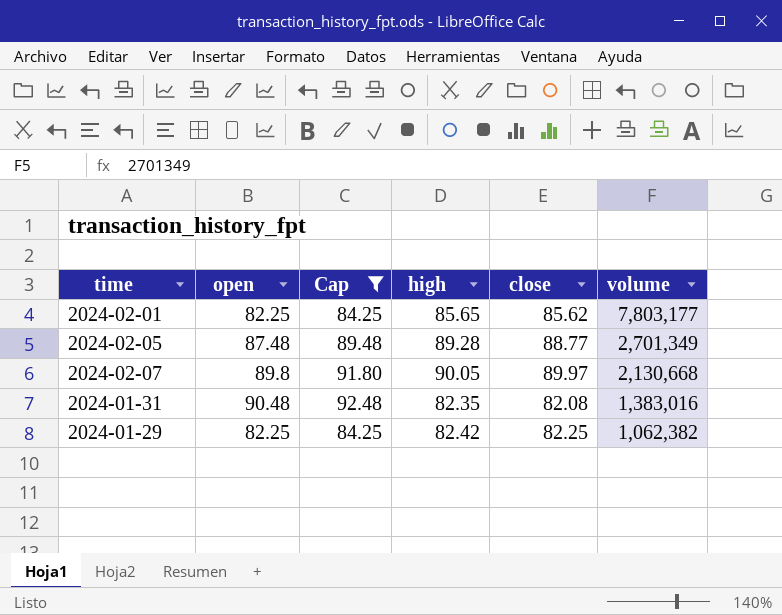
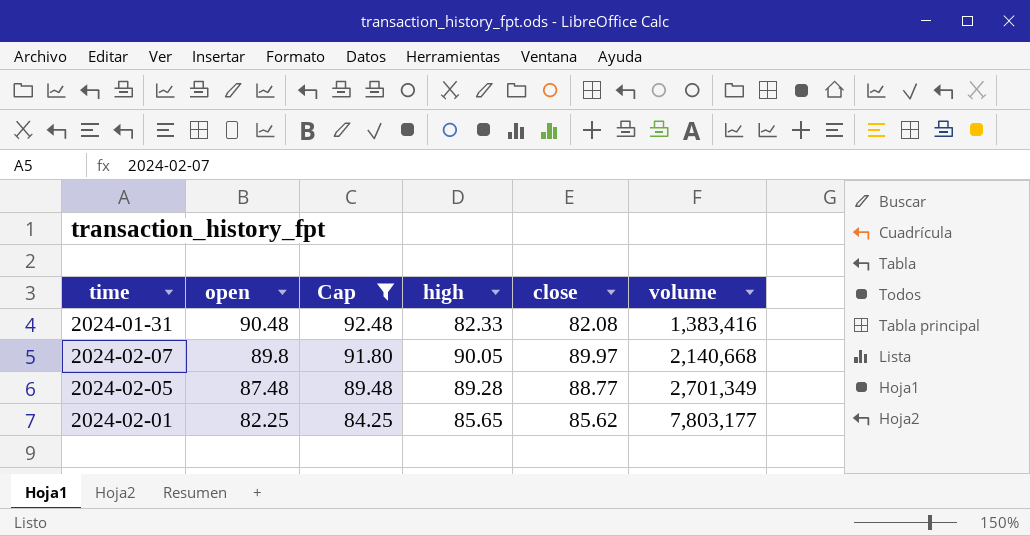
row order: volume descending -> open descending
row 2024-01-29: 82.25 | 84.25 | 82.42 | 82.25 | 1,062,382 -> none
2024-01-31 | high: 82.35 -> 82.33
2024-01-31 | volume: 1,383,016 -> 1,383,416
2024-02-07 | volume: 2,130,668 -> 2,140,668

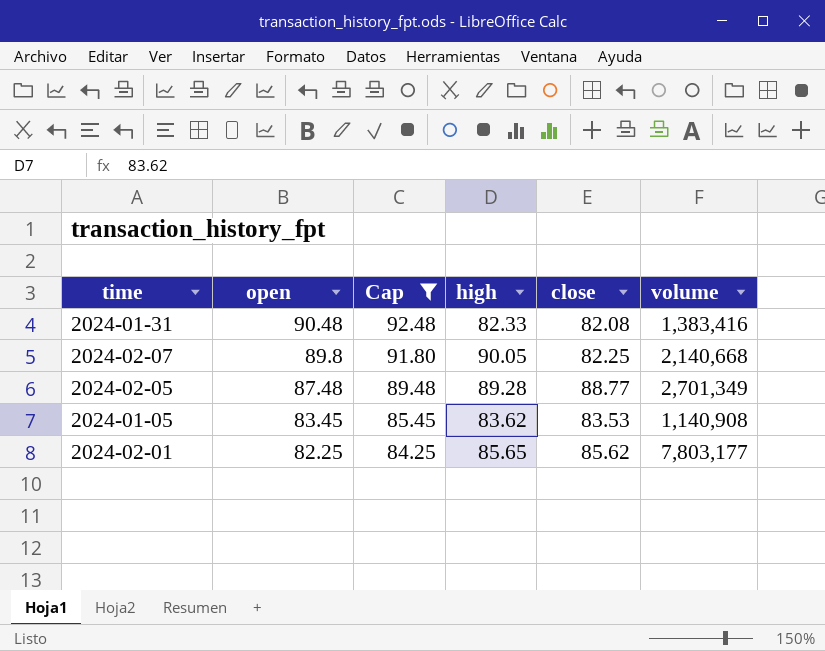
2024-02-07 | close: 89.97 -> 82.25
row 2024-01-05: none -> 83.45 | 85.45 | 83.62 | 83.53 | 1,140,908

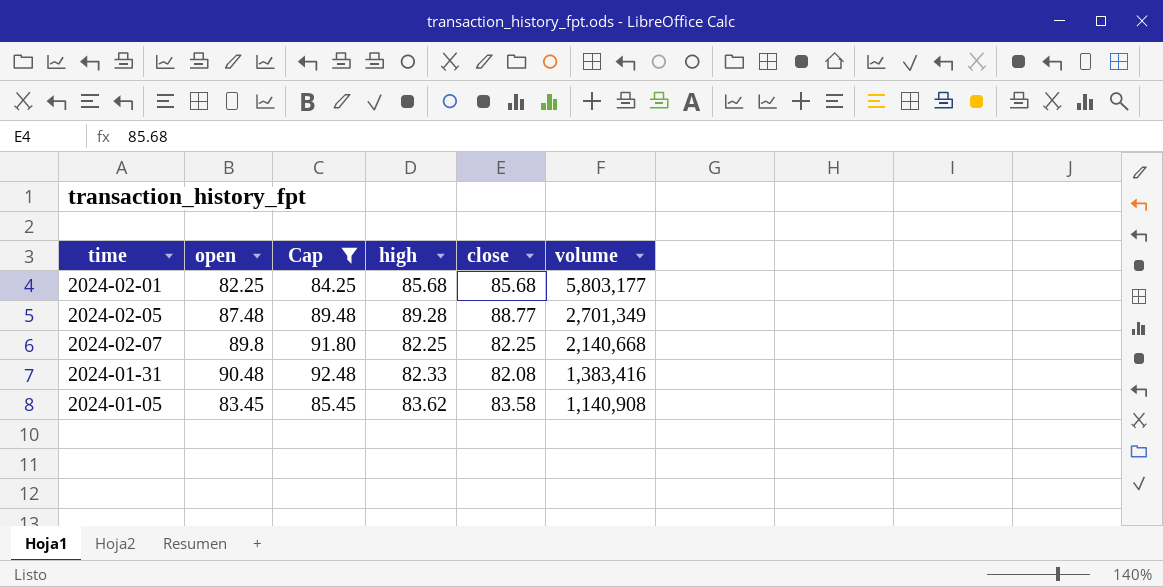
row order: open descending -> volume descending
2024-02-01 | high: 85.65 -> 85.68
2024-02-01 | close: 85.62 -> 85.68
2024-02-01 | volume: 7,803,177 -> 5,803,177
2024-02-07 | high: 90.05 -> 82.25
2024-01-05 | close: 83.53 -> 83.58

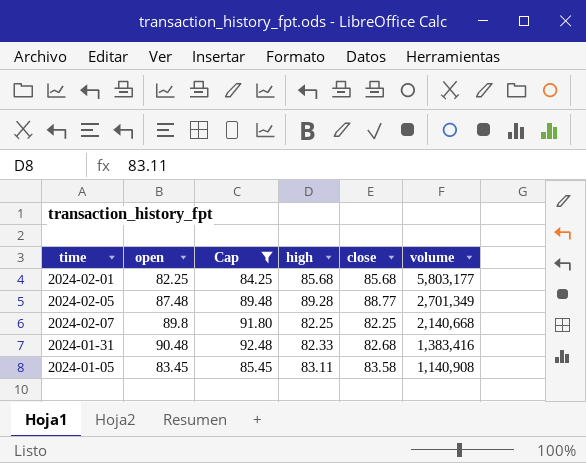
2024-01-31 | close: 82.08 -> 82.68
2024-01-05 | high: 83.62 -> 83.11

